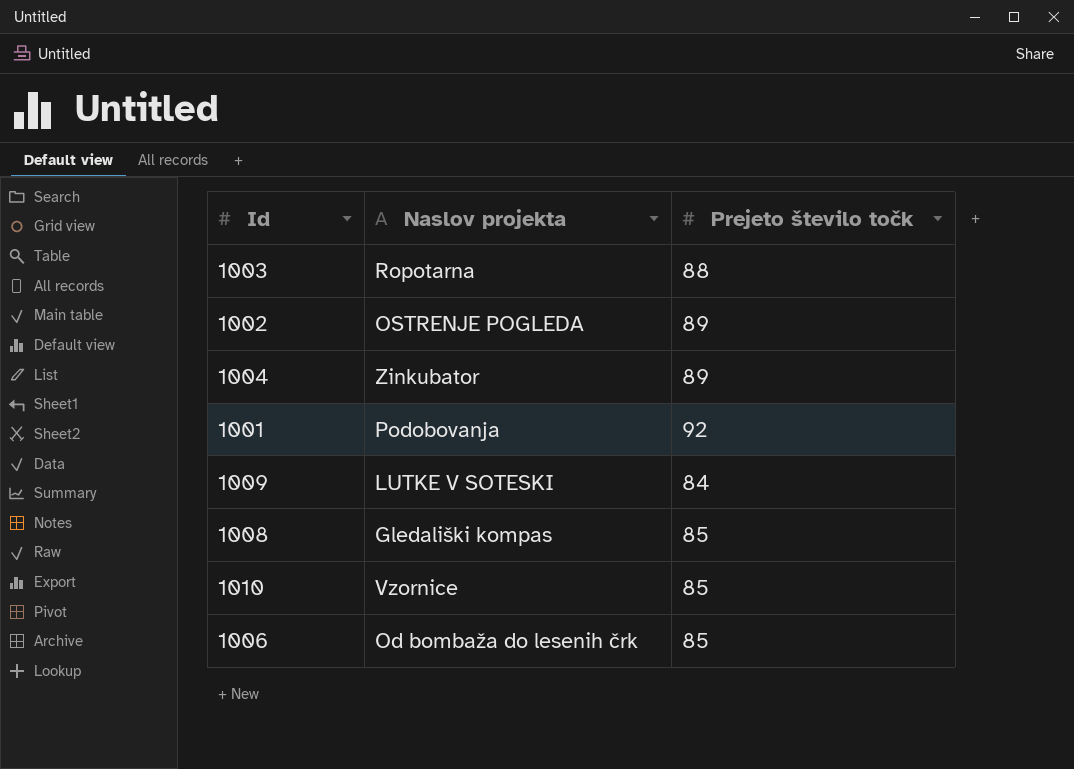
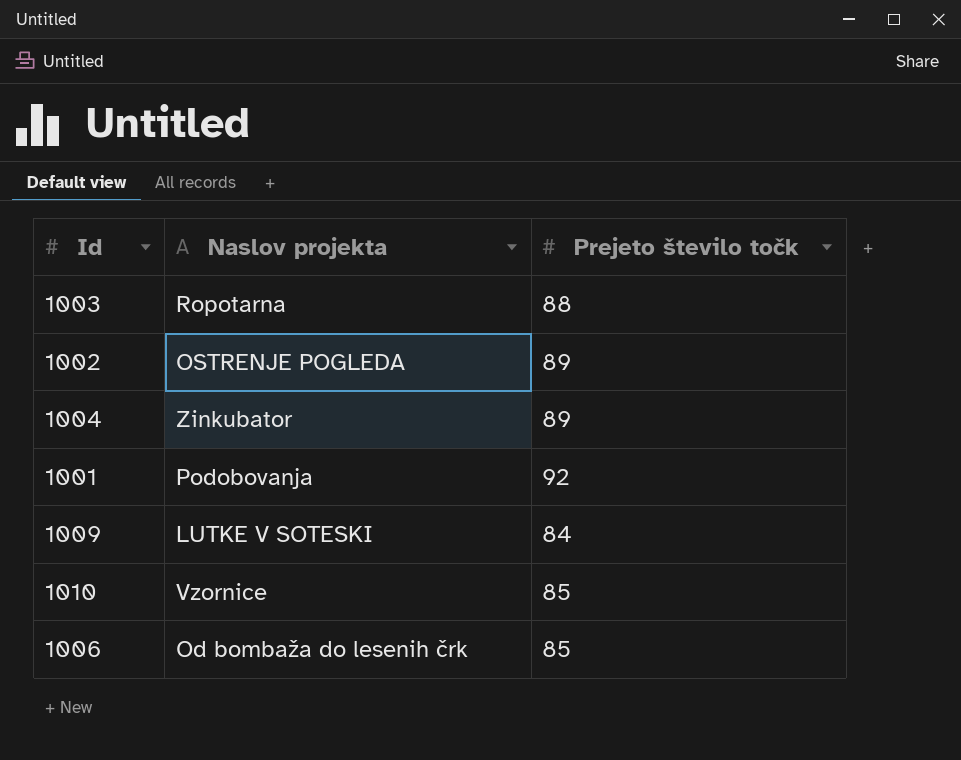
row 1008: Gledališki kompas | 85 -> none

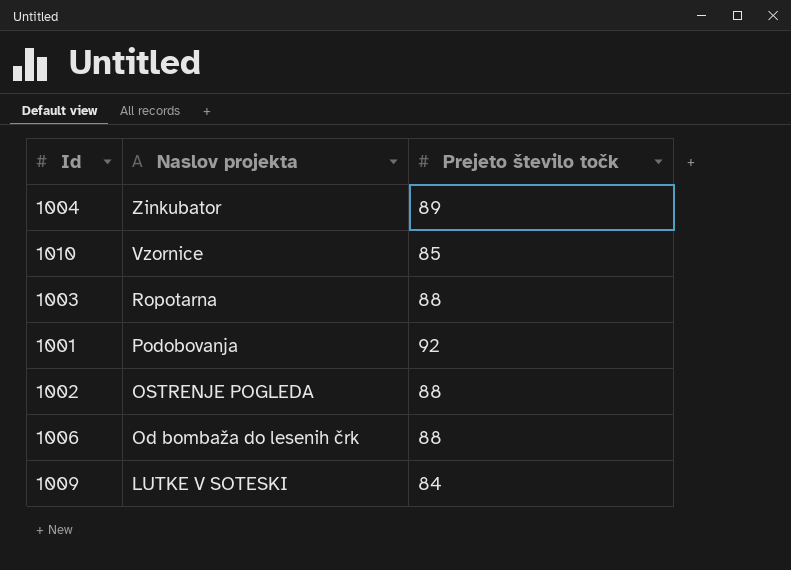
row order: none -> Naslov projekta descending
1002 | Prejeto število točk: 89 -> 88
1006 | Prejeto število točk: 85 -> 88

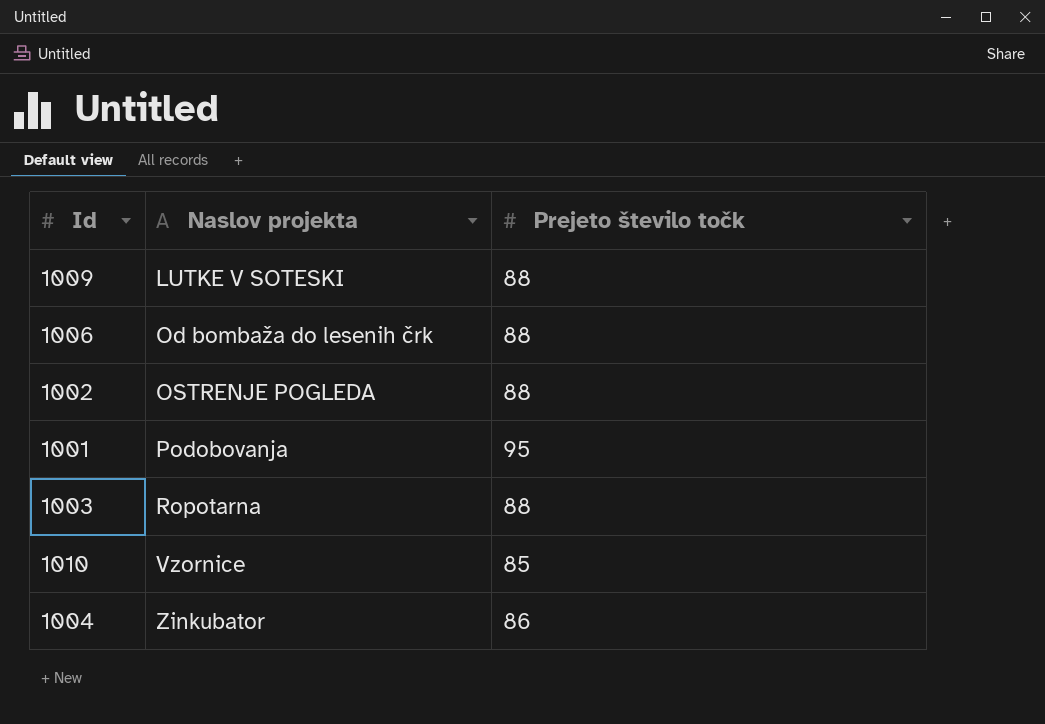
row order: Naslov projekta descending -> Naslov projekta ascending
1009 | Prejeto število točk: 84 -> 88
1001 | Prejeto število točk: 92 -> 95
1004 | Prejeto število točk: 89 -> 86

